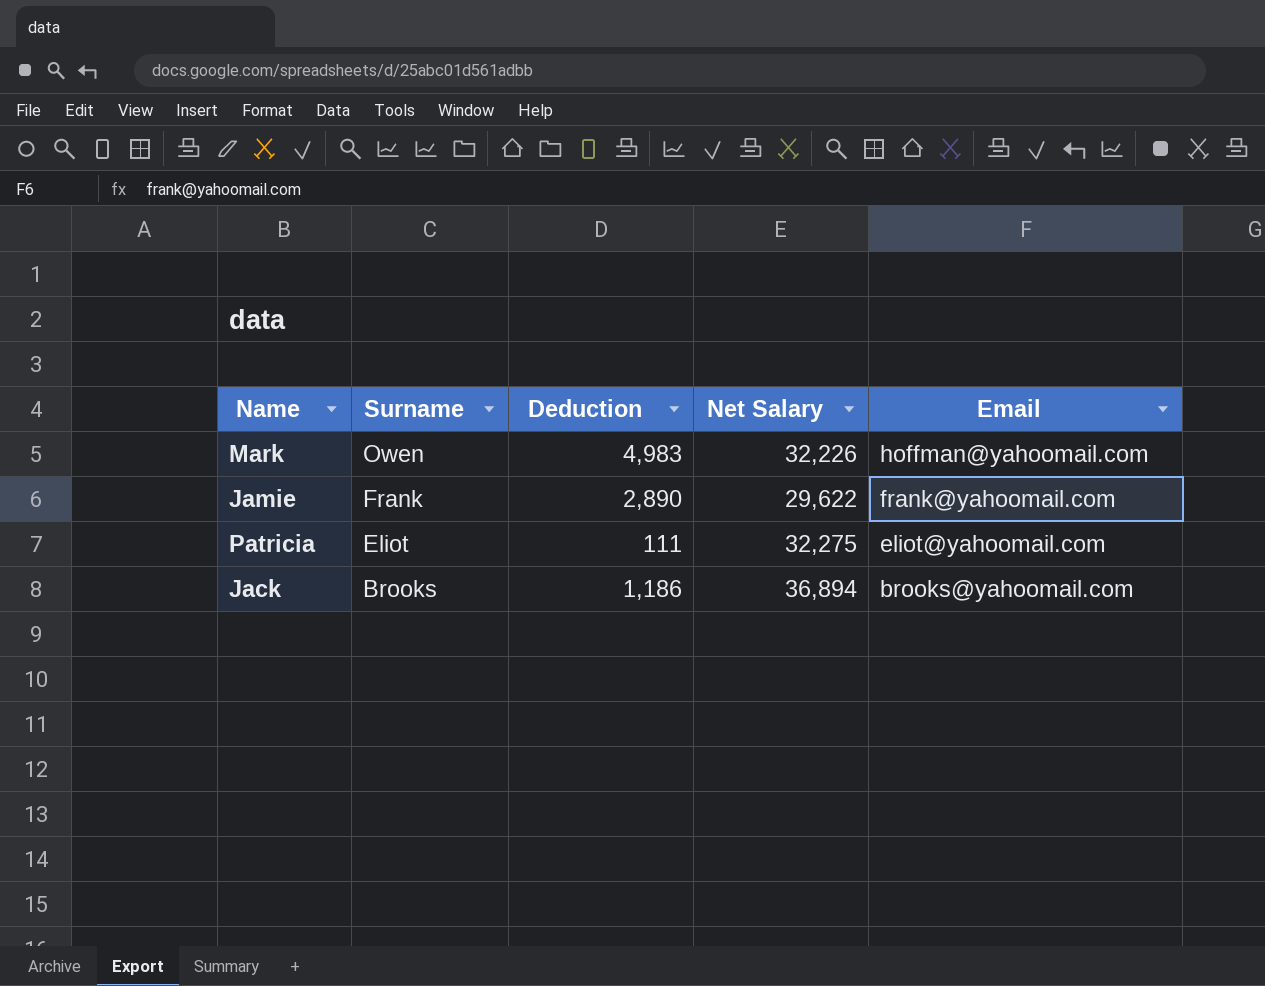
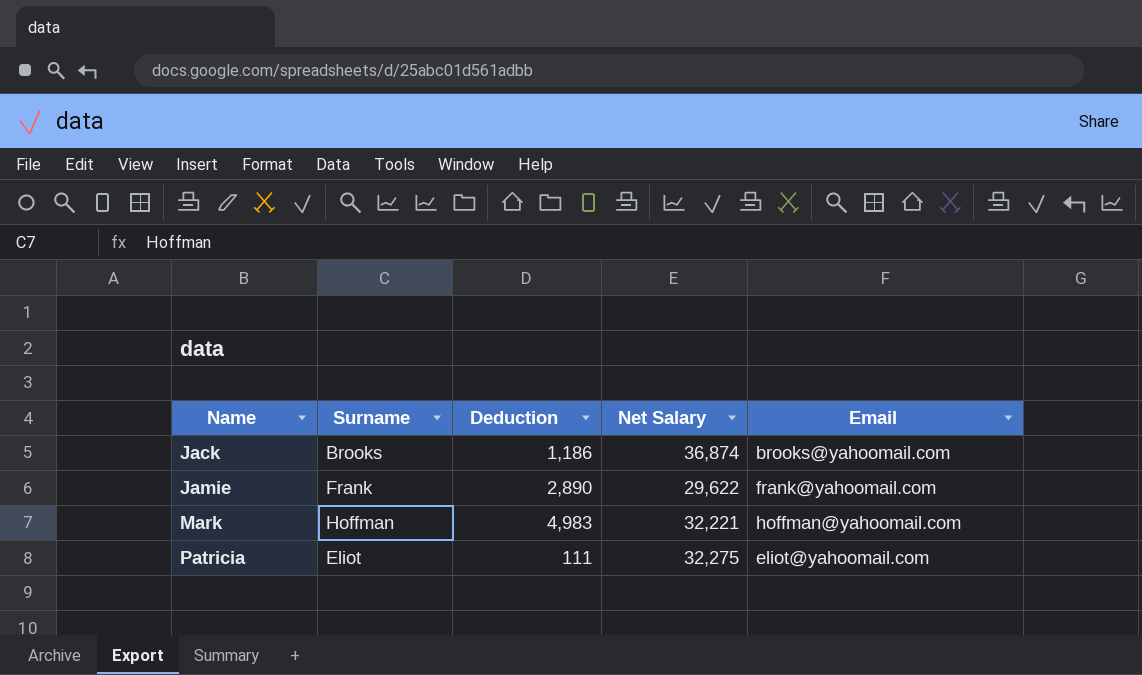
row order: Surname descending -> Name ascending
Jack | Net Salary: 36,894 -> 36,874
Mark | Surname: Owen -> Hoffman
Mark | Net Salary: 32,226 -> 32,221

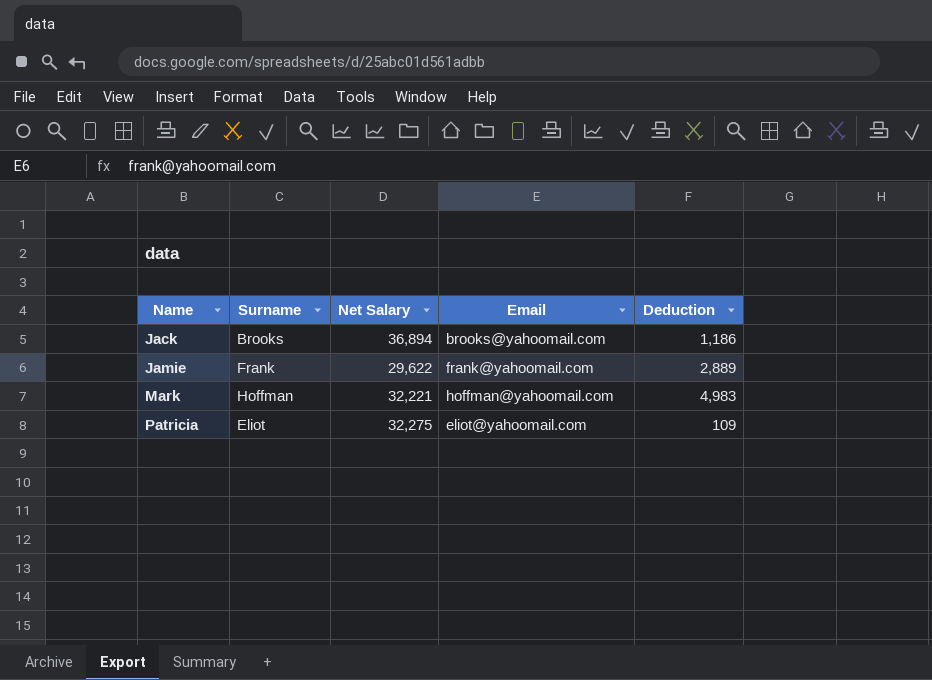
column Deduction | position: 3 -> 5
Jack | Net Salary: 36,874 -> 36,894
Jamie | Deduction: 2,890 -> 2,889
Patricia | Deduction: 111 -> 109

